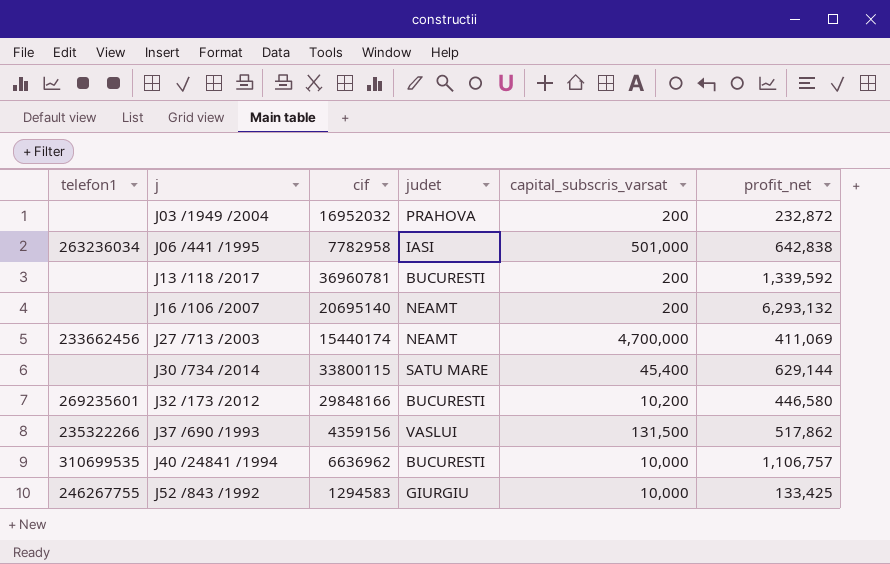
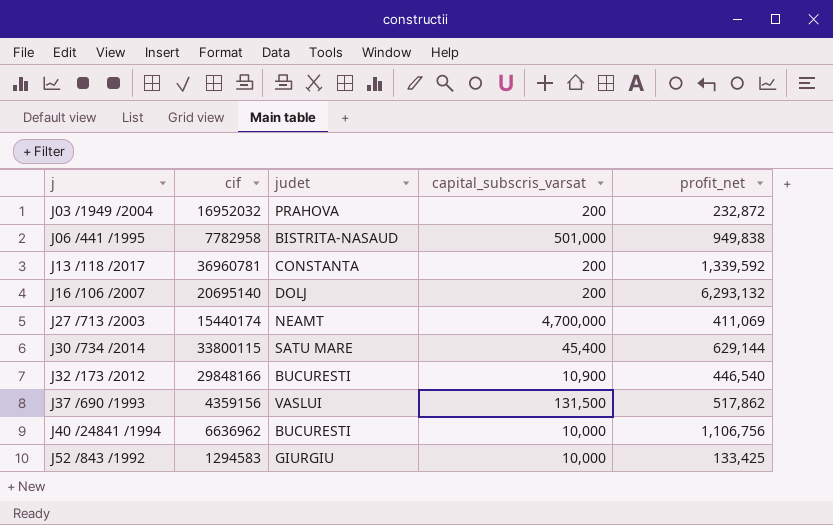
column telefon1 | position: 1 -> none
J06 /441 /1995 | judet: IASI -> BISTRITA-NASAUD
J06 /441 /1995 | profit_net: 642,838 -> 949,838
J13 /118 /2017 | judet: BUCURESTI -> CONSTANTA
J16 /106 /2007 | judet: NEAMT -> DOLJ
J32 /173 /2012 | capital_subscris_varsat: 10,200 -> 10,900
J32 /173 /2012 | profit_net: 446,580 -> 446,540
J40 /24841 /1994 | profit_net: 1,106,757 -> 1,106,756

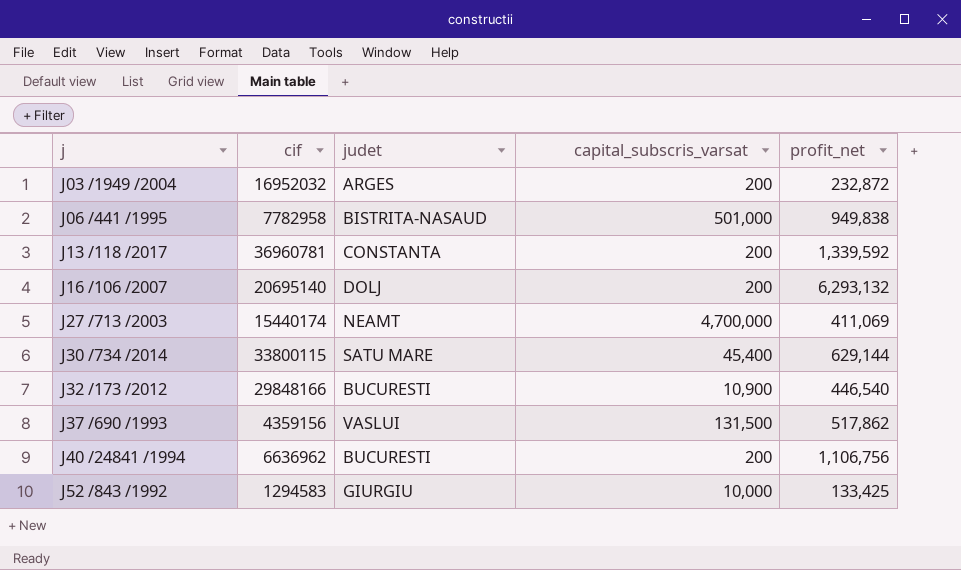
J03 /1949 /2004 | judet: PRAHOVA -> ARGES
J40 /24841 /1994 | capital_subscris_varsat: 10,000 -> 200

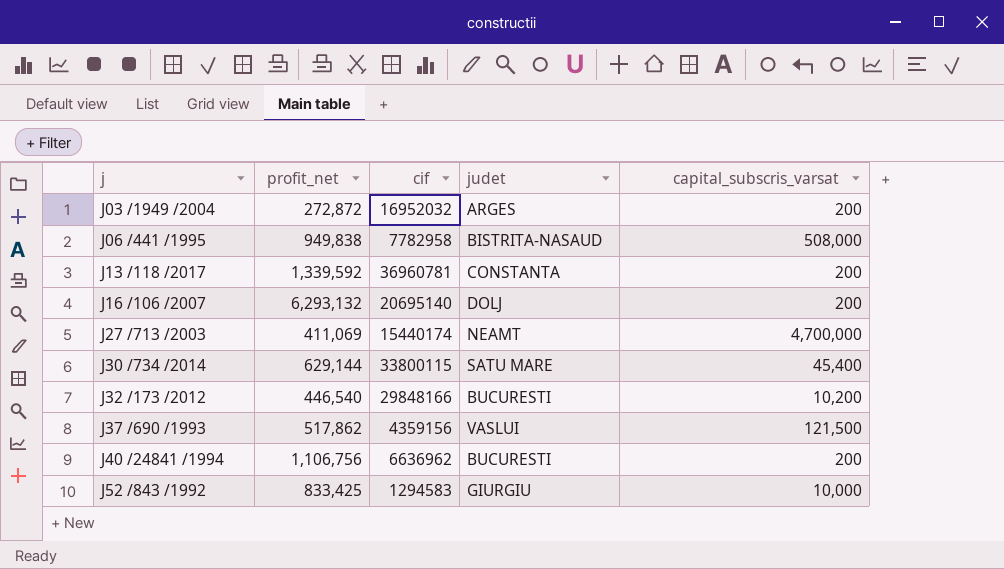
column profit_net | position: 5 -> 2
J03 /1949 /2004 | profit_net: 232,872 -> 272,872
J06 /441 /1995 | capital_subscris_varsat: 501,000 -> 508,000
J32 /173 /2012 | capital_subscris_varsat: 10,900 -> 10,200
J37 /690 /1993 | capital_subscris_varsat: 131,500 -> 121,500
J52 /843 /1992 | profit_net: 133,425 -> 833,425

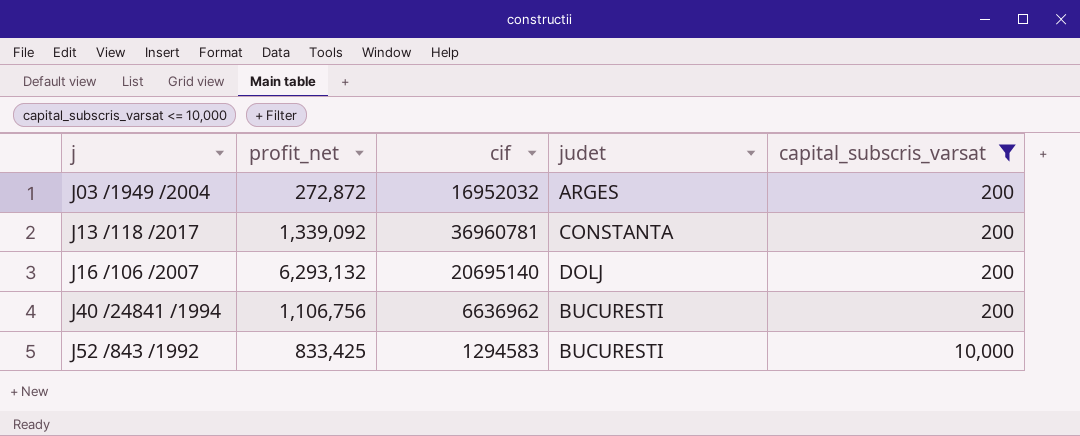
filter: none -> capital_subscris_varsat <= 10,000
J13 /118 /2017 | profit_net: 1,339,592 -> 1,339,092
J52 /843 /1992 | judet: GIURGIU -> BUCURESTI

